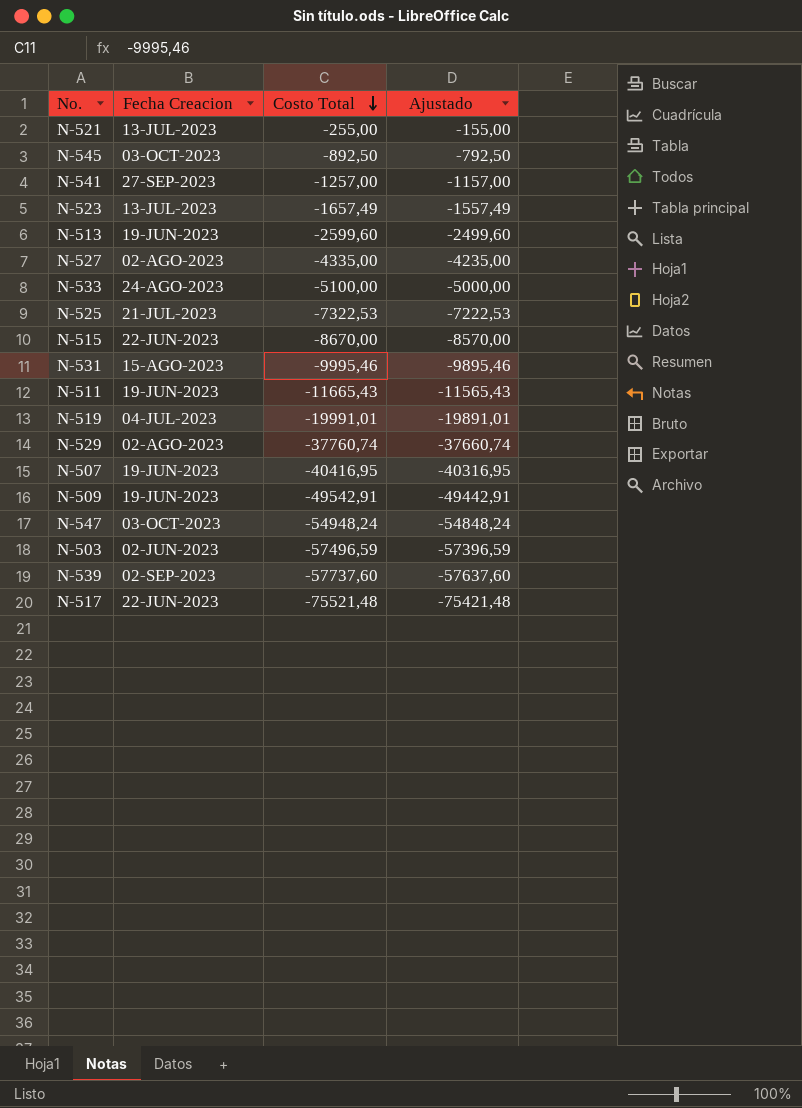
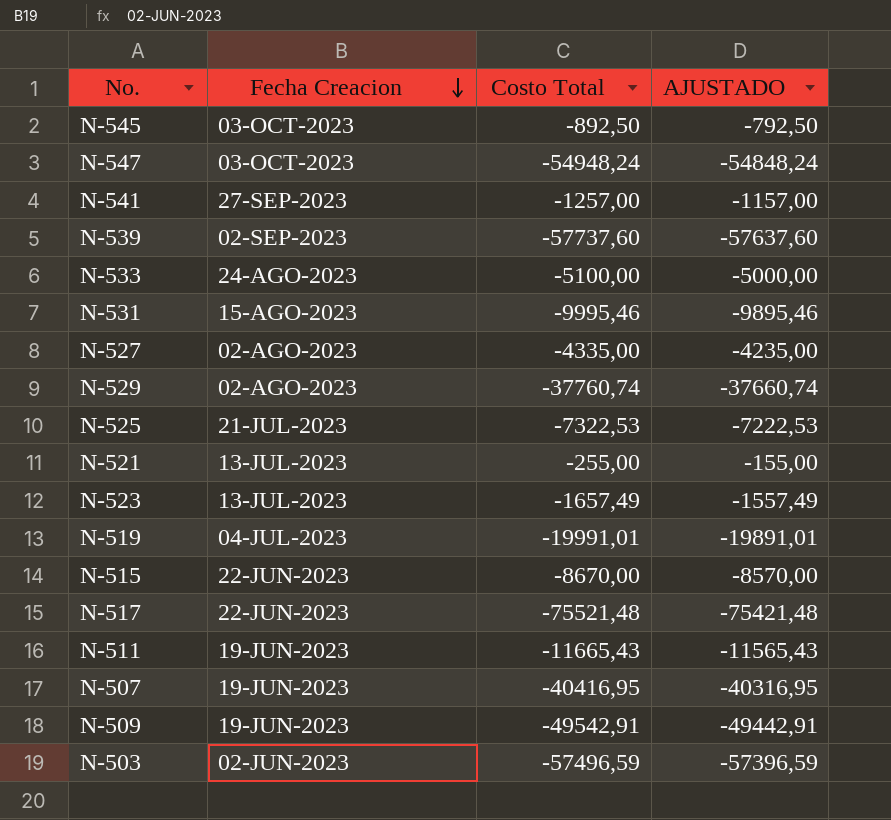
row order: Costo Total descending -> Fecha Creacion descending
column name: Ajustado -> AJUSTADO
row N-513: 19-JUN-2023 | -2599,60 | -2499,60 -> none

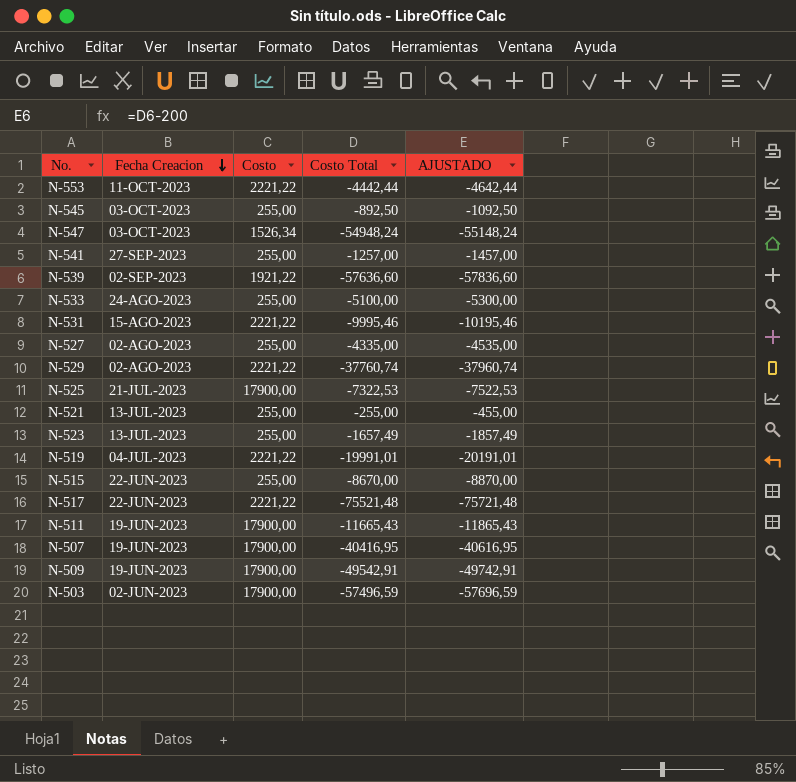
column Costo | position: none -> 3
column AJUSTADO | formula: [Costo Total] + 100 -> [Costo Total] - 200
row N-553: none -> 11-OCT-2023 | 2221,22 | -4442,44 | -4642,44
N-539 | Costo Total: -57737,60 -> -57636,60

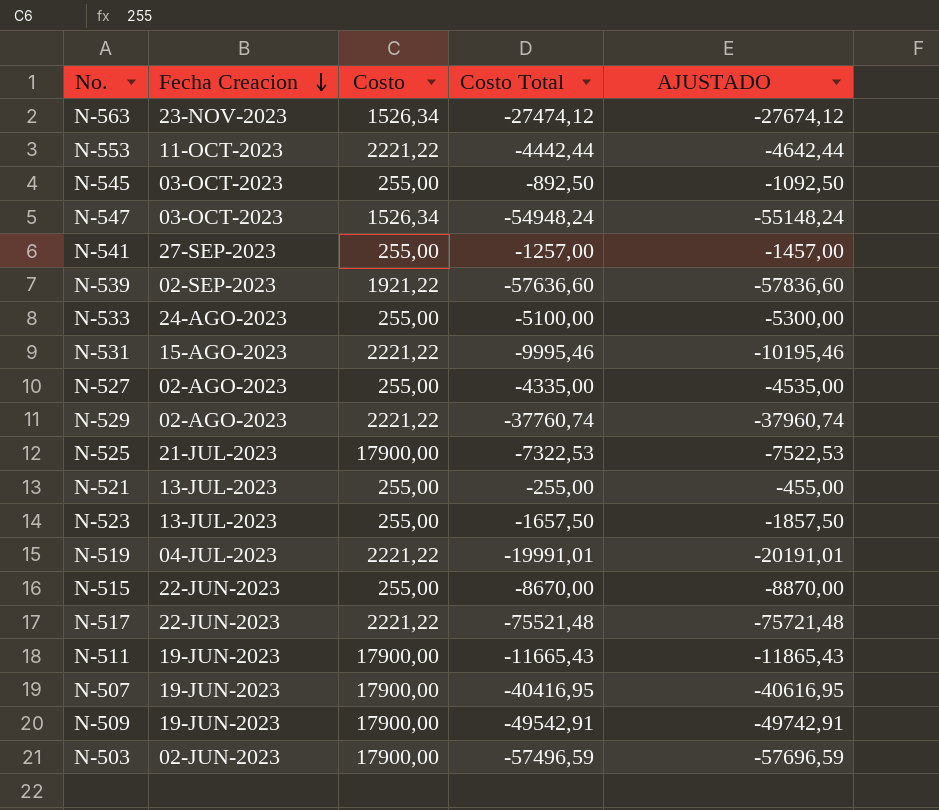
row N-563: none -> 23-NOV-2023 | 1526,34 | -27474,12 | -27674,12
N-523 | Costo Total: -1657,49 -> -1657,50
N-523 | AJUSTADO: -1857,49 -> -1857,50

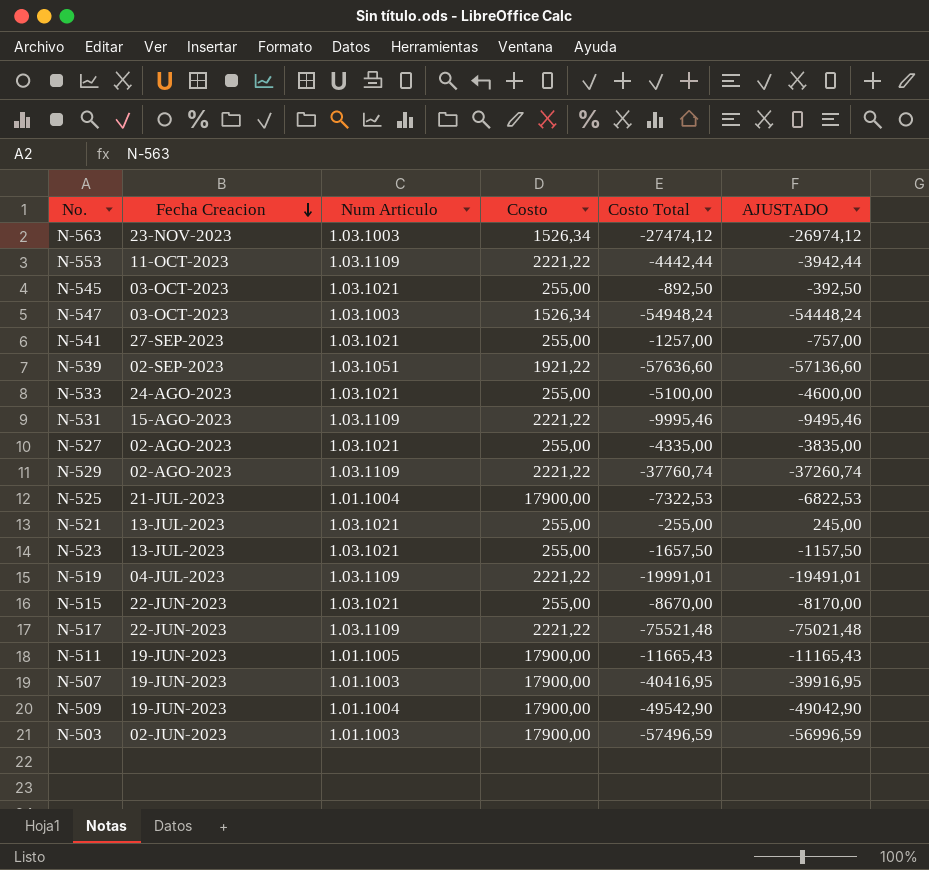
column Num Articulo | position: none -> 3
column AJUSTADO | formula: [Costo Total] - 200 -> [Costo Total] + 500
N-509 | Costo Total: -49542,91 -> -49542,90

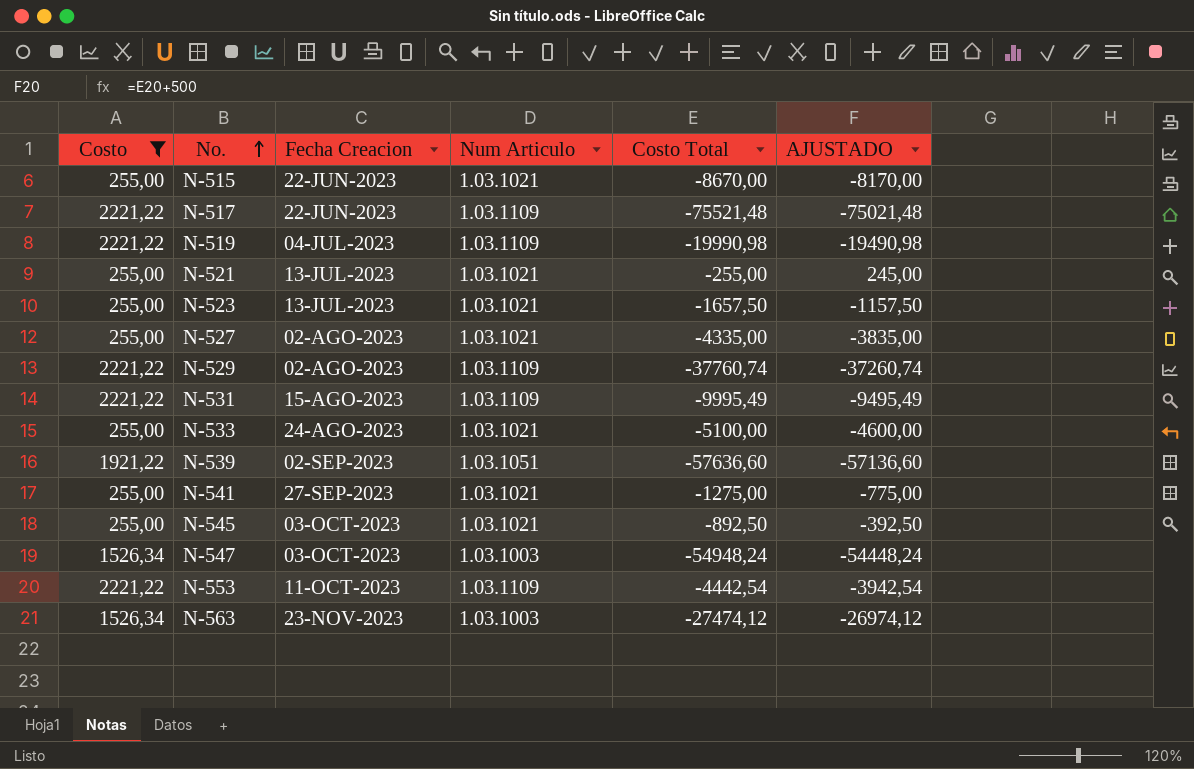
filter: none -> Costo != 17900,00
row order: Fecha Creacion descending -> No. ascending
column Costo | position: 4 -> 1
N-519 | Costo Total: -19991,01 -> -19990,98
N-519 | AJUSTADO: -19491,01 -> -19490,98
N-531 | Costo Total: -9995,46 -> -9995,49
N-531 | AJUSTADO: -9495,46 -> -9495,49
N-541 | Costo Total: -1257,00 -> -1275,00
N-541 | AJUSTADO: -757,00 -> -775,00
N-553 | Costo Total: -4442,44 -> -4442,54
N-553 | AJUSTADO: -3942,44 -> -3942,54

